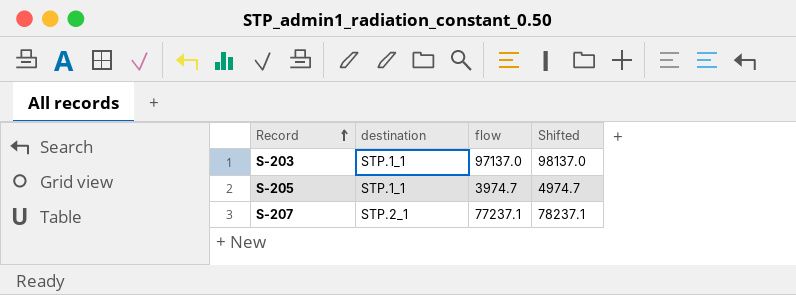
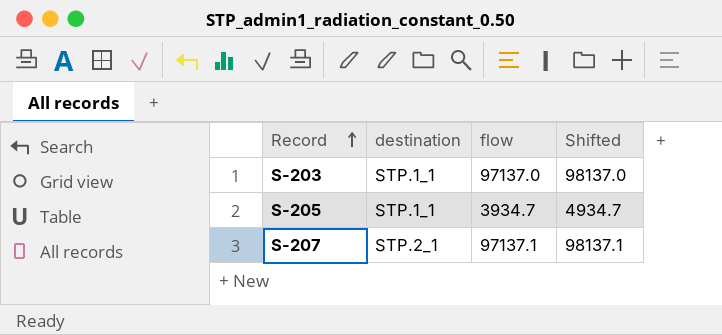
S-205 | flow: 3974.7 -> 3934.7
S-205 | Shifted: 4974.7 -> 4934.7
S-207 | flow: 77237.1 -> 97137.1
S-207 | Shifted: 78237.1 -> 98137.1

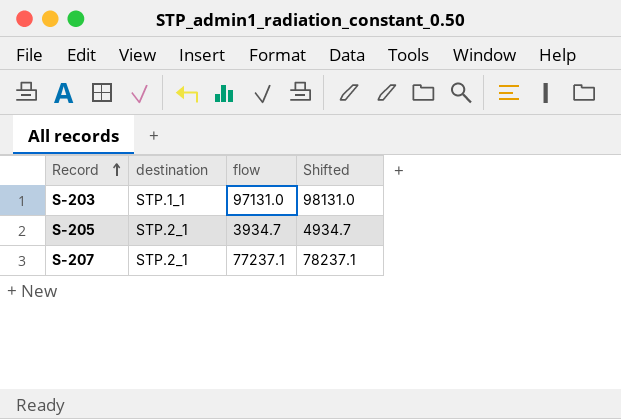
S-203 | flow: 97137.0 -> 97131.0
S-203 | Shifted: 98137.0 -> 98131.0
S-205 | destination: STP.1_1 -> STP.2_1
S-207 | flow: 97137.1 -> 77237.1
S-207 | Shifted: 98137.1 -> 78237.1

